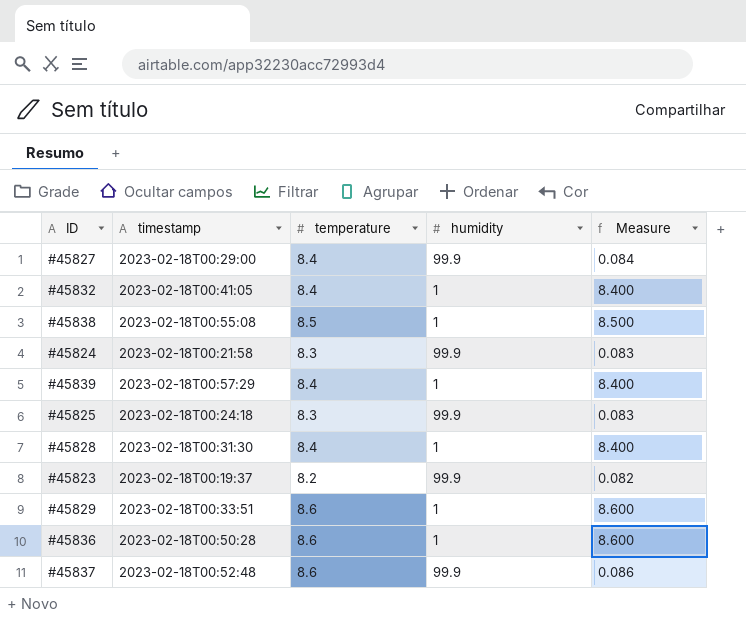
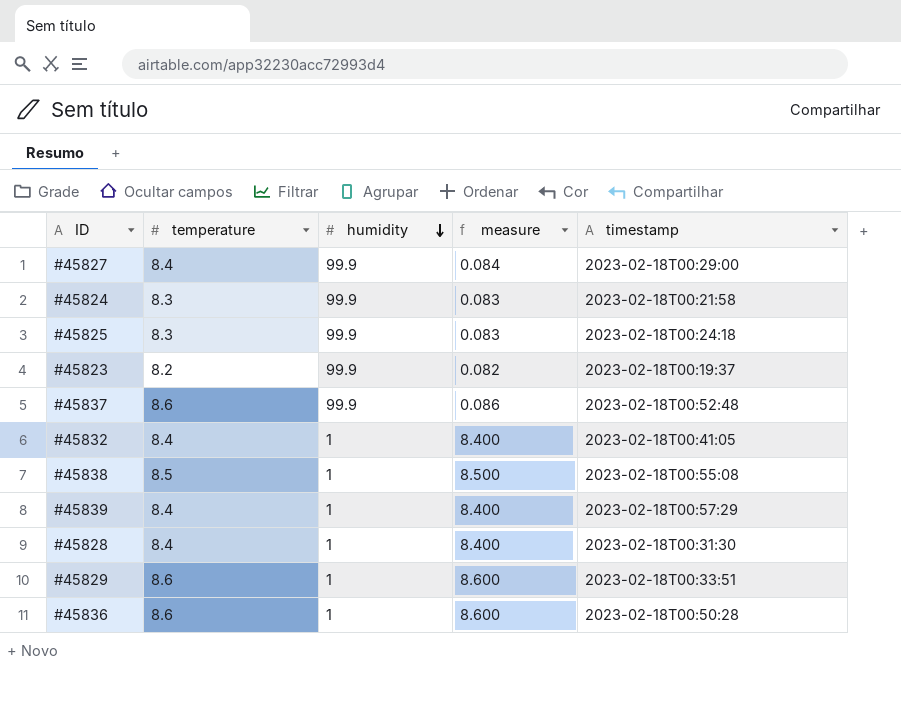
row order: none -> humidity descending
column name: Measure -> measure
column timestamp | position: 2 -> 5

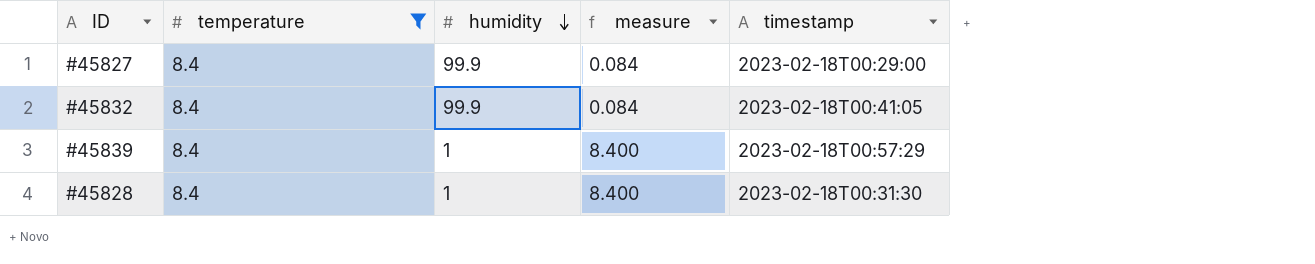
filter: none -> temperature = 8.4
#45832 | humidity: 1 -> 99.9
#45832 | measure: 8.400 -> 0.084

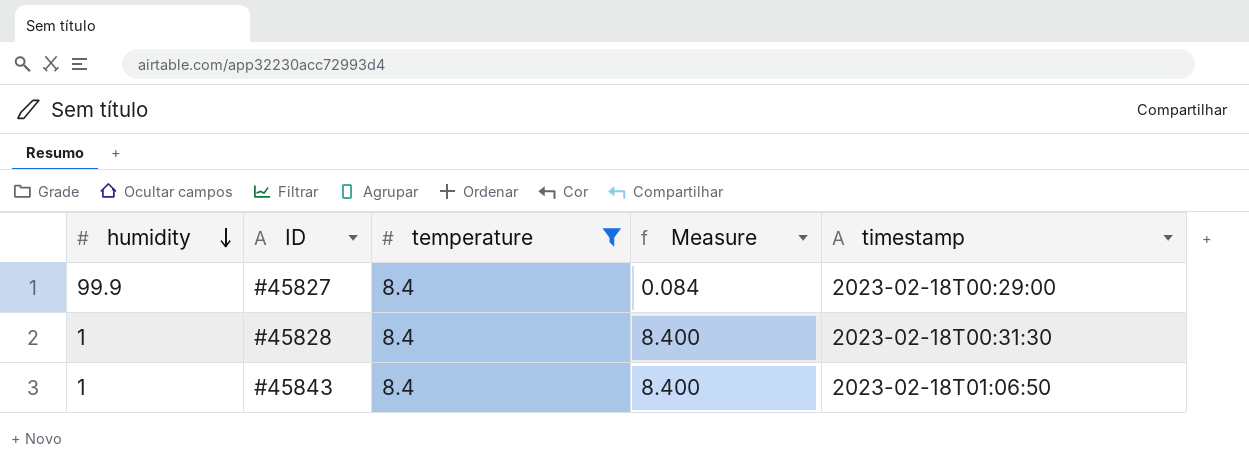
column humidity | position: 3 -> 1
column name: measure -> Measure
row #45832: 8.4 | 99.9 | 0.084 | 2023-02-18T00:41:05 -> none
row #45839: 8.4 | 1 | 8.400 | 2023-02-18T00:57:29 -> none
row #45843: none -> 1 | 8.4 | 8.400 | 2023-02-18T01:06:50

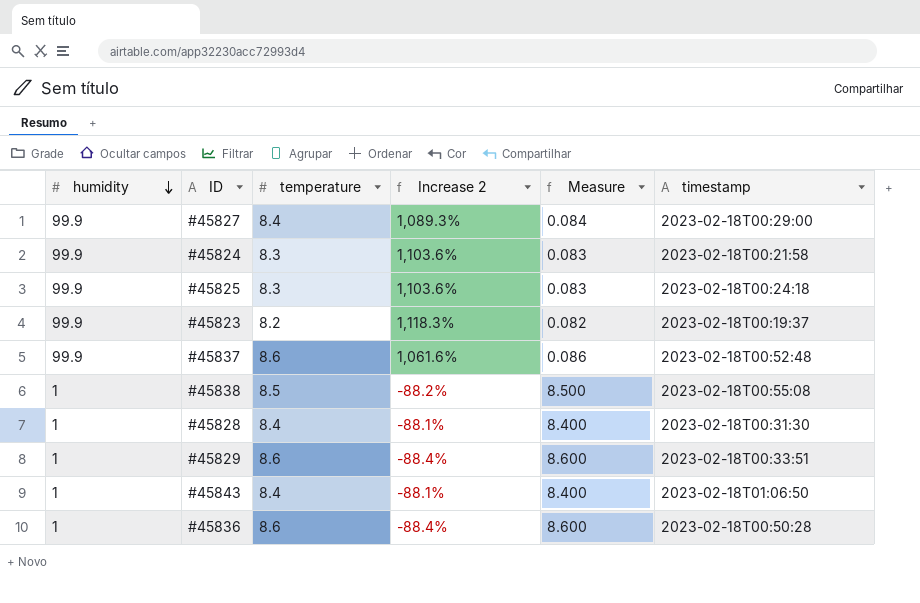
filter: temperature = 8.4 -> none
column Increase 2 | formula: none -> ([humidity] - [temperature]) / [temperature]

